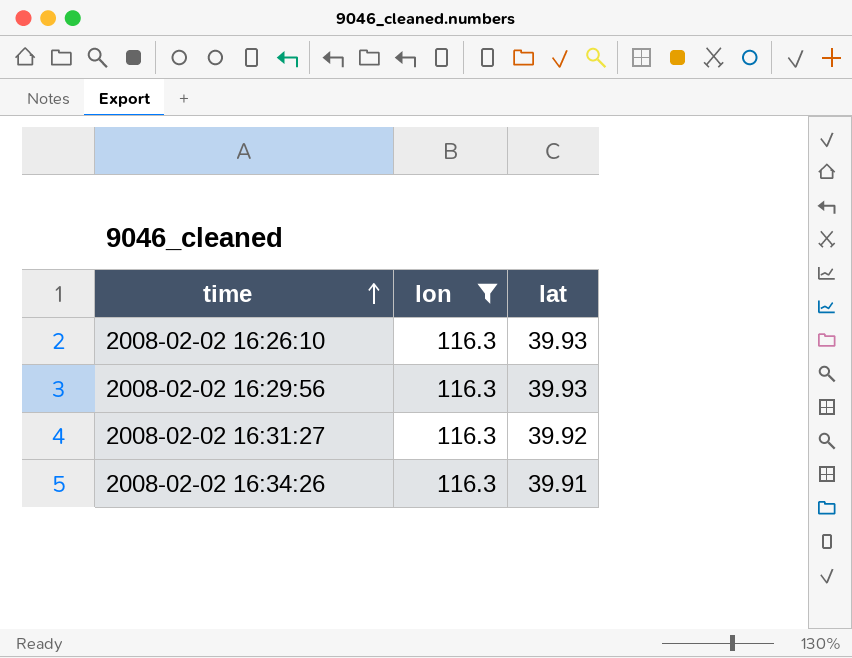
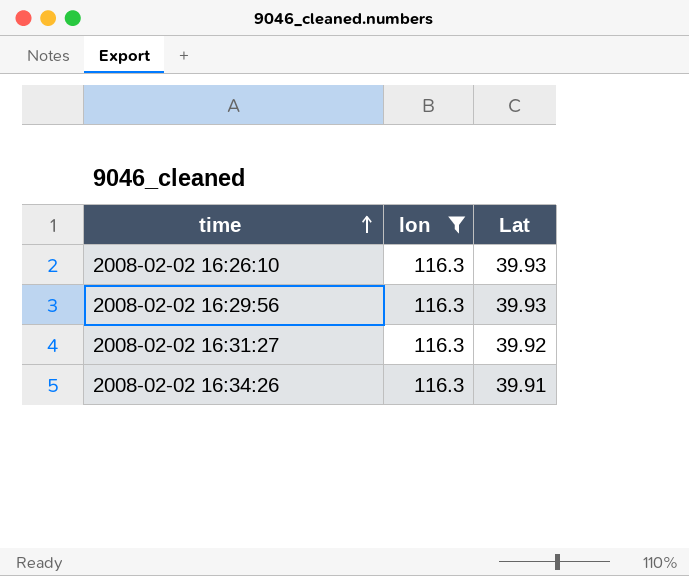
column name: lat -> Lat

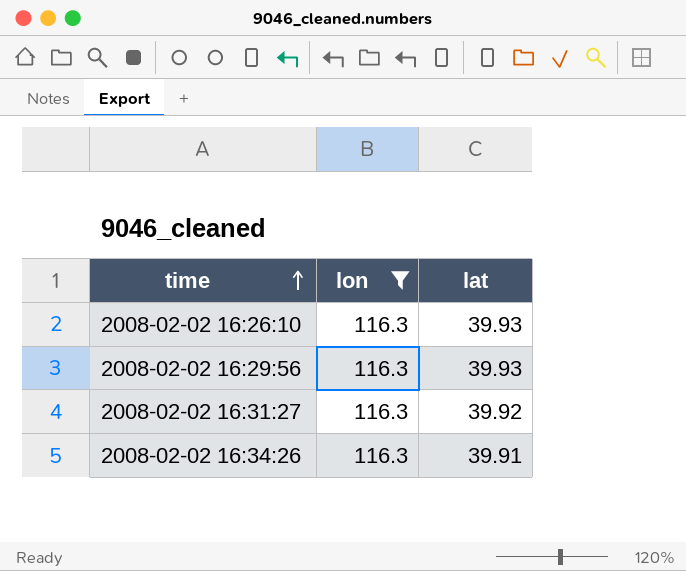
column name: Lat -> lat

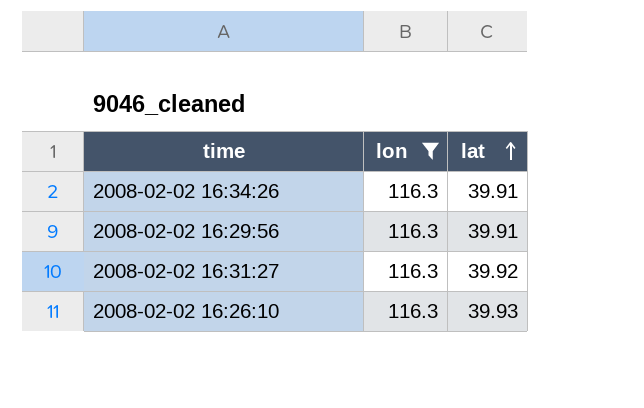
row order: time ascending -> lat ascending
2008-02-02 16:29:56 | lat: 39.93 -> 39.91

